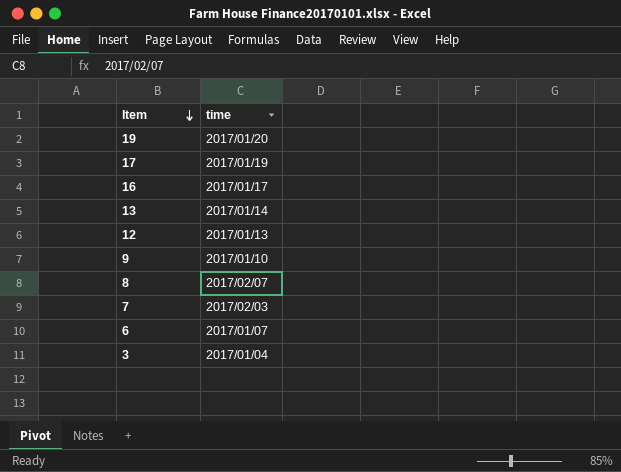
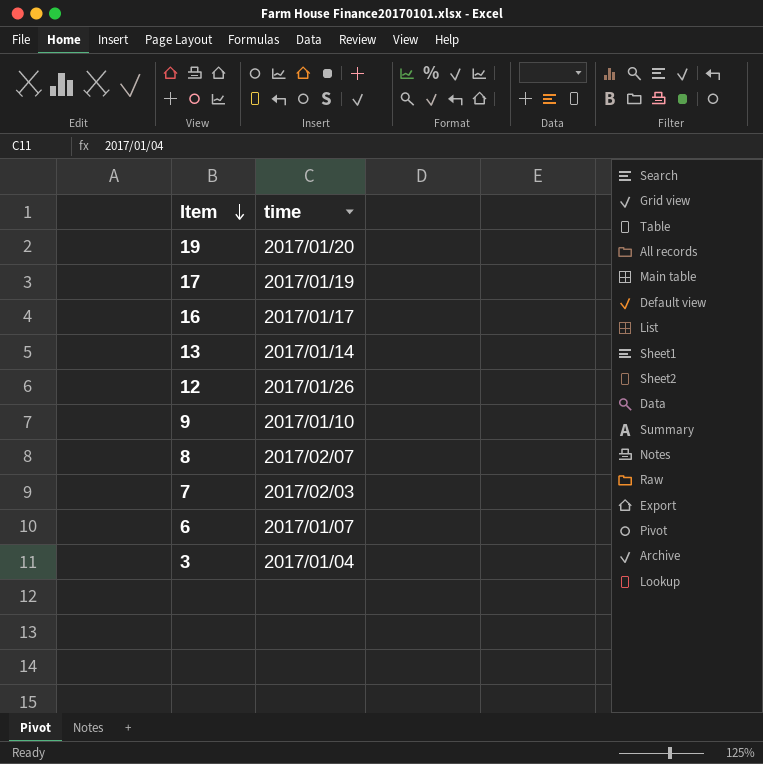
12 | time: 2017/01/13 -> 2017/01/26

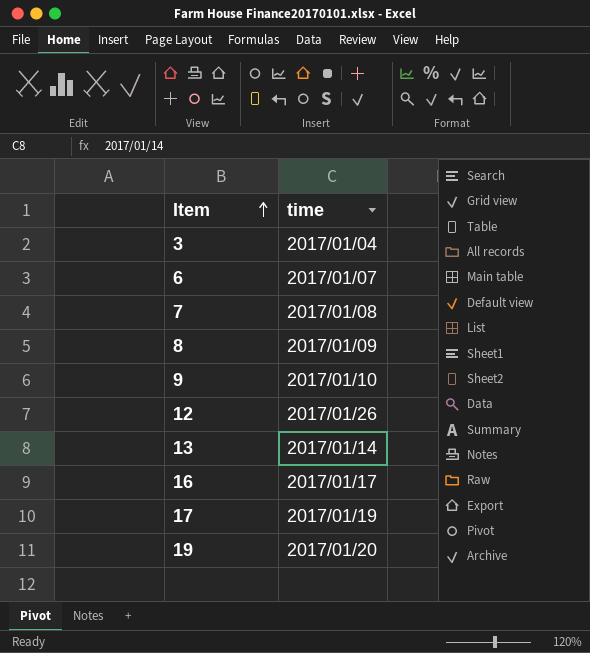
row order: Item descending -> Item ascending
7 | time: 2017/02/03 -> 2017/01/08
8 | time: 2017/02/07 -> 2017/01/09

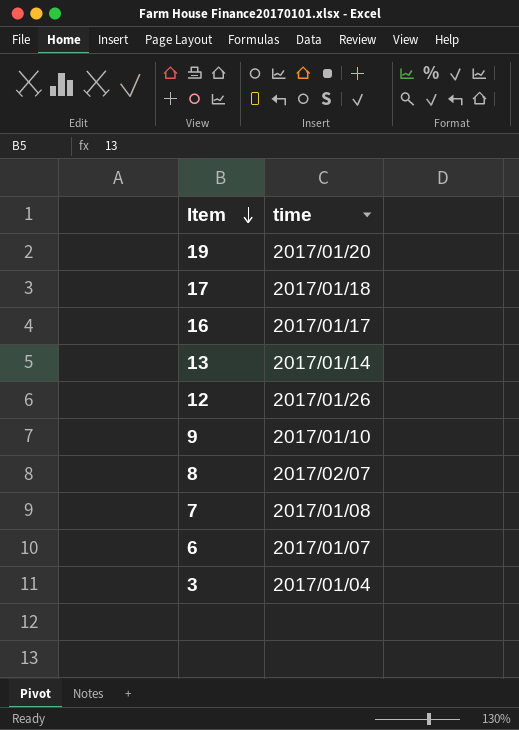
row order: Item ascending -> Item descending
17 | time: 2017/01/19 -> 2017/01/18
8 | time: 2017/01/09 -> 2017/02/07

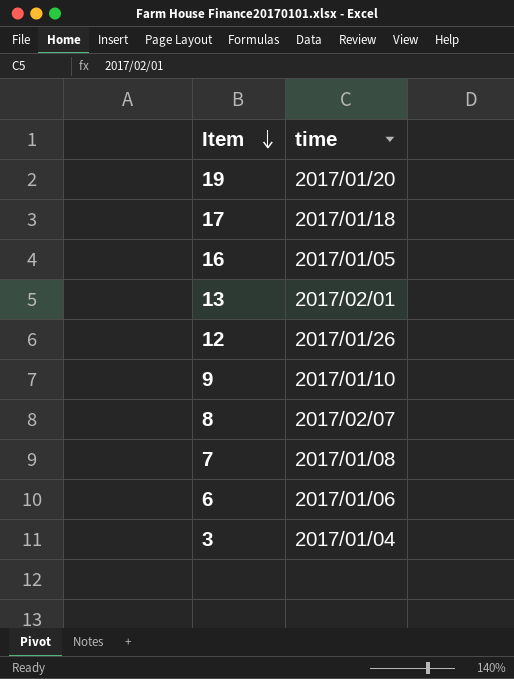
16 | time: 2017/01/17 -> 2017/01/05
13 | time: 2017/01/14 -> 2017/02/01
6 | time: 2017/01/07 -> 2017/01/06

